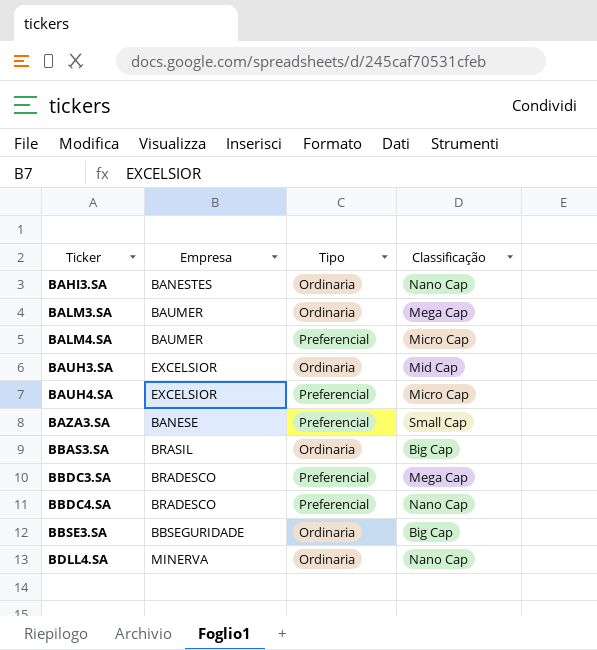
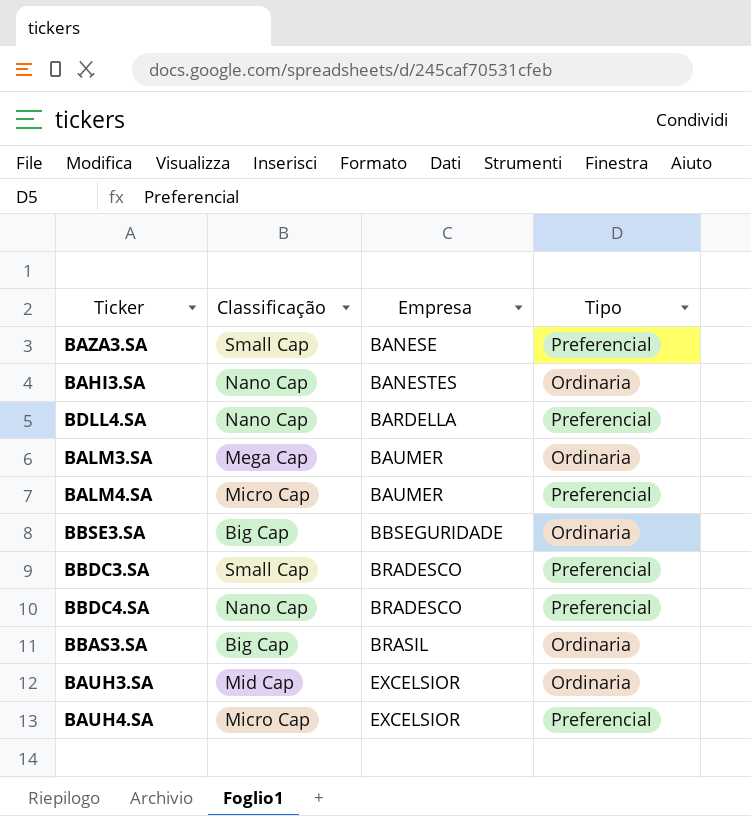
row order: Ticker ascending -> Empresa ascending
column Classificação | position: 4 -> 2
BDLL4.SA | Empresa: MINERVA -> BARDELLA
BDLL4.SA | Tipo: Ordinaria -> Preferencial
BBDC3.SA | Classificação: Mega Cap -> Small Cap

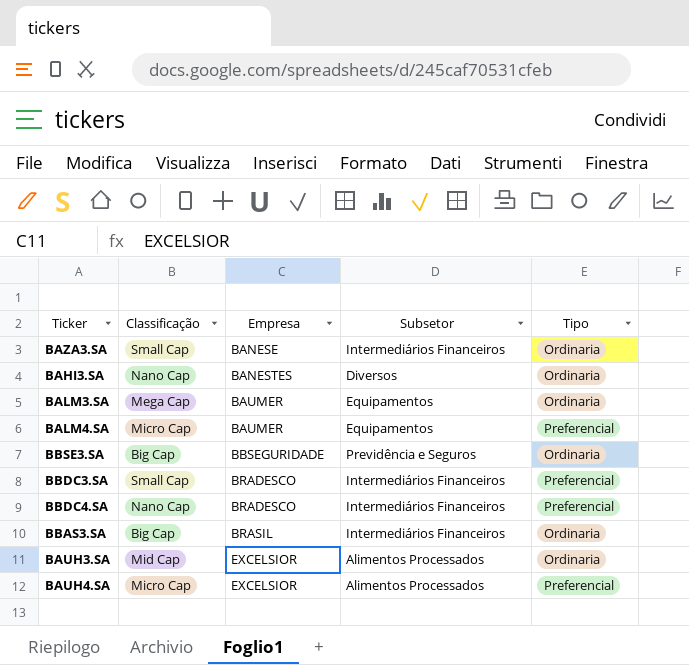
column Subsetor | position: none -> 4
row BDLL4.SA: Nano Cap | BARDELLA | Preferencial -> none
BAZA3.SA | Tipo: Preferencial -> Ordinaria

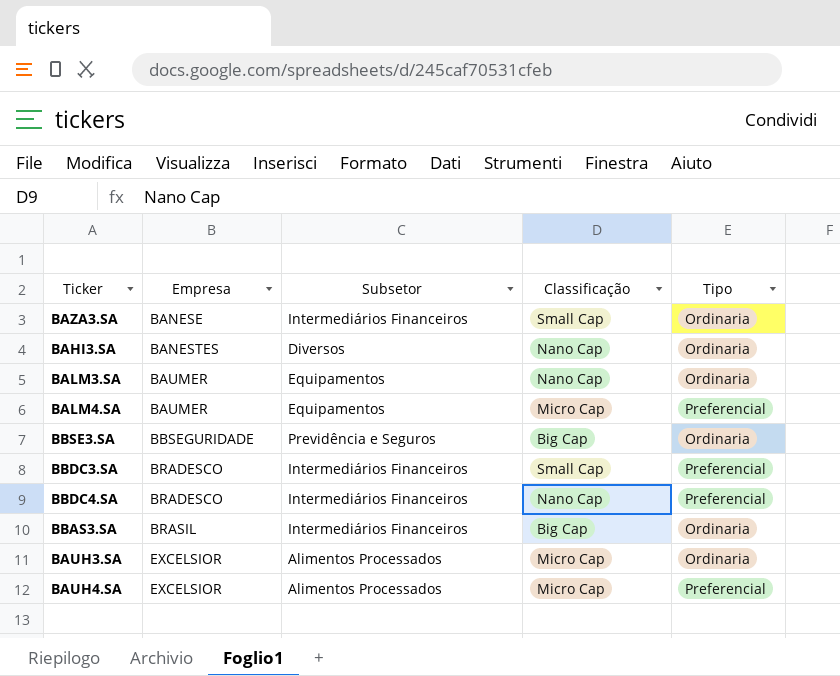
column Classificação | position: 2 -> 4
BALM3.SA | Classificação: Mega Cap -> Nano Cap
BAUH3.SA | Classificação: Mid Cap -> Micro Cap

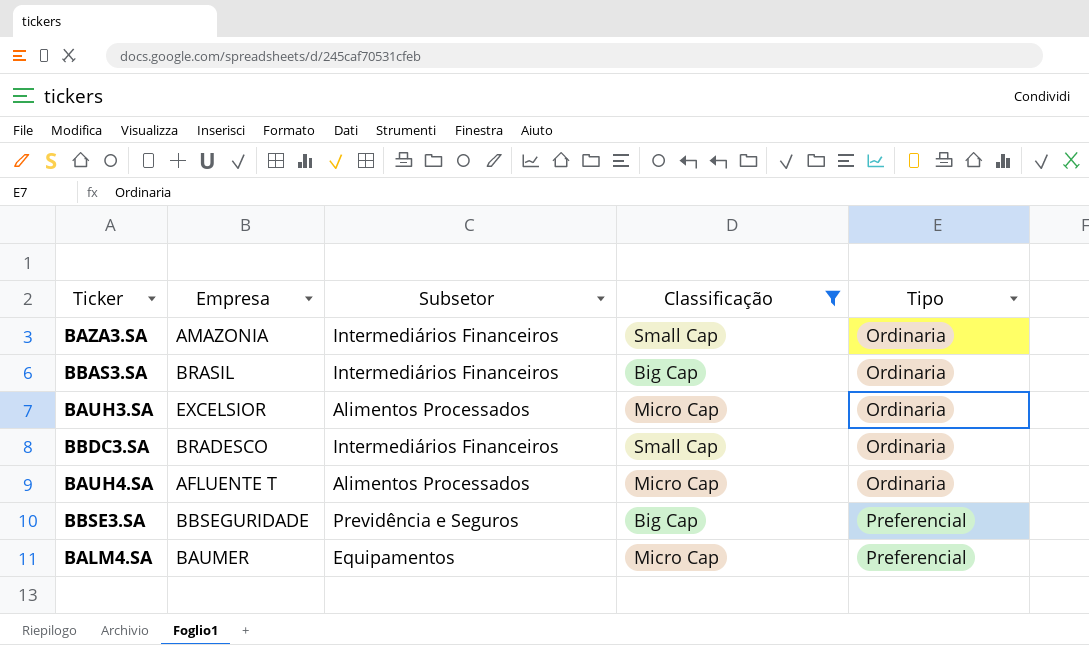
filter: none -> Classificação != Nano Cap
row order: Empresa ascending -> Tipo ascending
BAZA3.SA | Empresa: BANESE -> AMAZONIA
BBDC3.SA | Tipo: Preferencial -> Ordinaria
BAUH4.SA | Empresa: EXCELSIOR -> AFLUENTE T
BAUH4.SA | Tipo: Preferencial -> Ordinaria
BBSE3.SA | Tipo: Ordinaria -> Preferencial

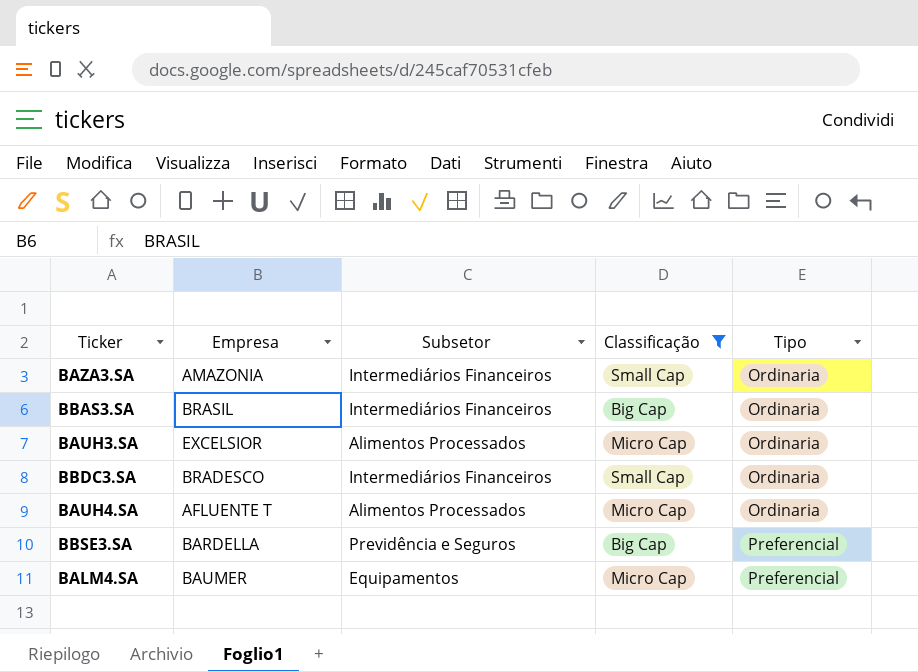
BBSE3.SA | Empresa: BBSEGURIDADE -> BARDELLA

